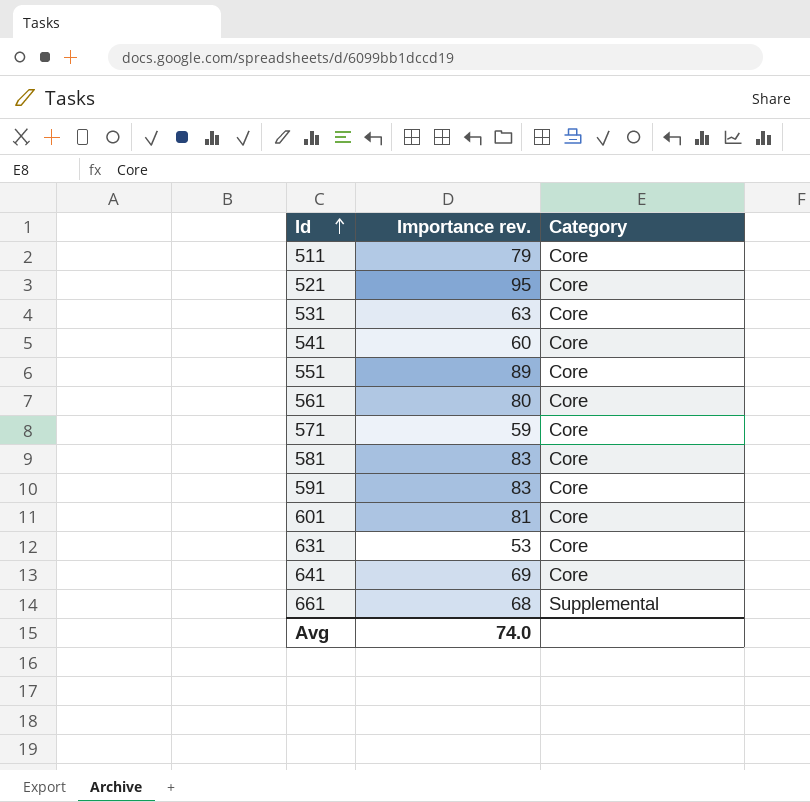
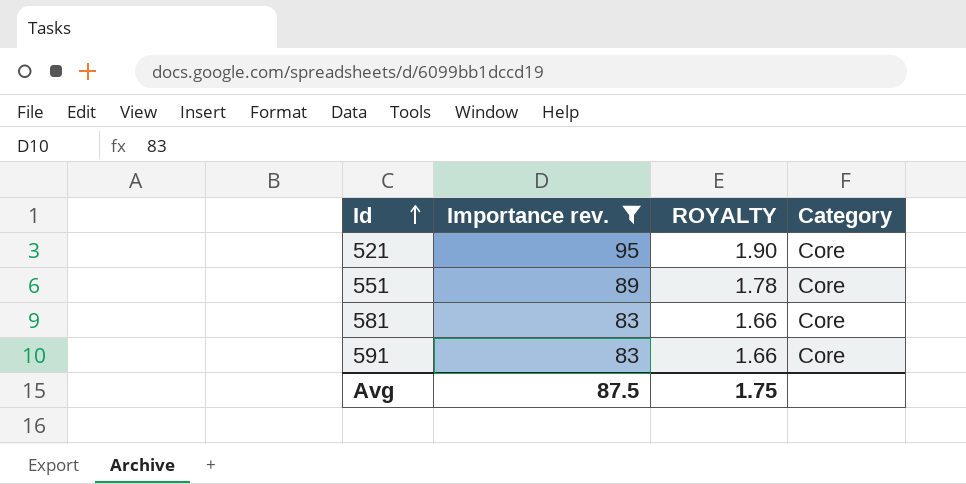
filter: none -> Importance rev. >= 83
column ROYALTY | formula: none -> [Importance rev.] * 0.02
Avg | Importance rev.: 74.0 -> 87.5

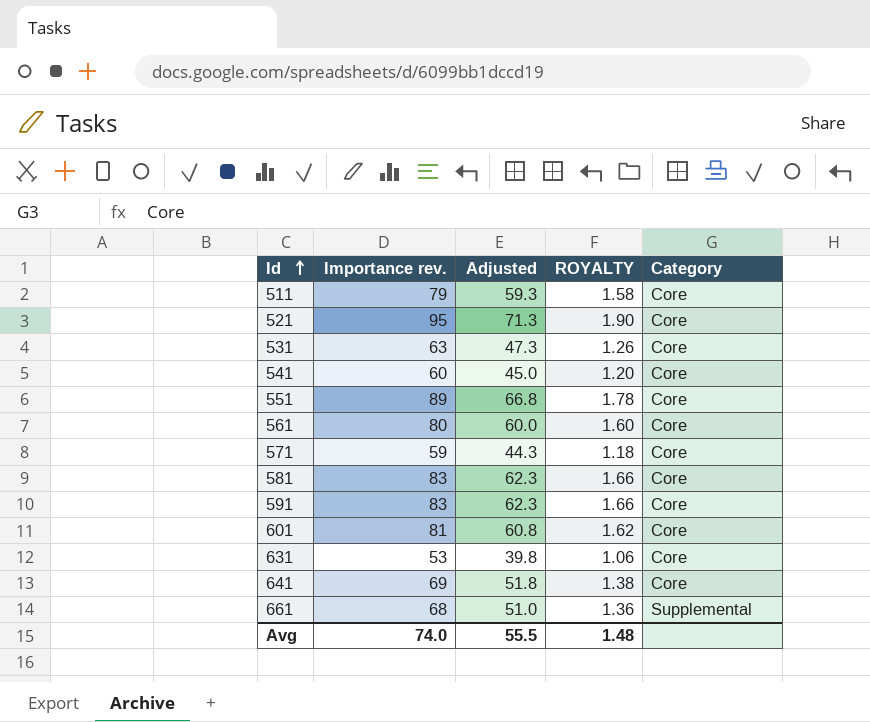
filter: Importance rev. >= 83 -> none
column Adjusted | formula: none -> [Importance rev.] * 0.75
Avg | Importance rev.: 87.5 -> 74.0
Avg | ROYALTY: 1.75 -> 1.48

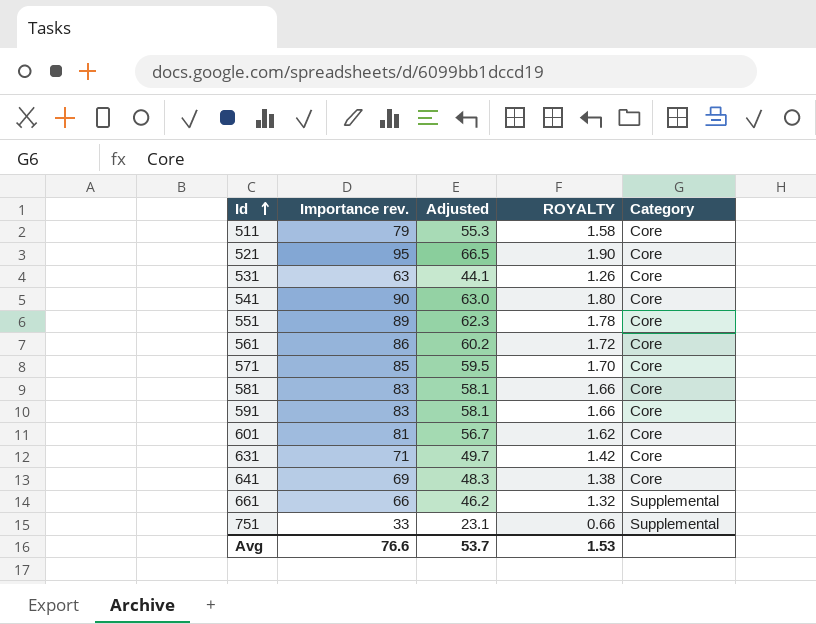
column Adjusted | formula: [Importance rev.] * 0.75 -> [Importance rev.] * 0.7
541 | Importance rev.: 60 -> 90
541 | ROYALTY: 1.20 -> 1.80
561 | Importance rev.: 80 -> 86
561 | ROYALTY: 1.60 -> 1.72
571 | Importance rev.: 59 -> 85
571 | ROYALTY: 1.18 -> 1.70
631 | Importance rev.: 53 -> 71
631 | ROYALTY: 1.06 -> 1.42
661 | Importance rev.: 68 -> 66
661 | ROYALTY: 1.36 -> 1.32
row 751: none -> 33 | 23.1 | 0.66 | Supplemental
Avg | Importance rev.: 74.0 -> 76.6
Avg | Adjusted: 55.5 -> 53.7
Avg | ROYALTY: 1.48 -> 1.53

